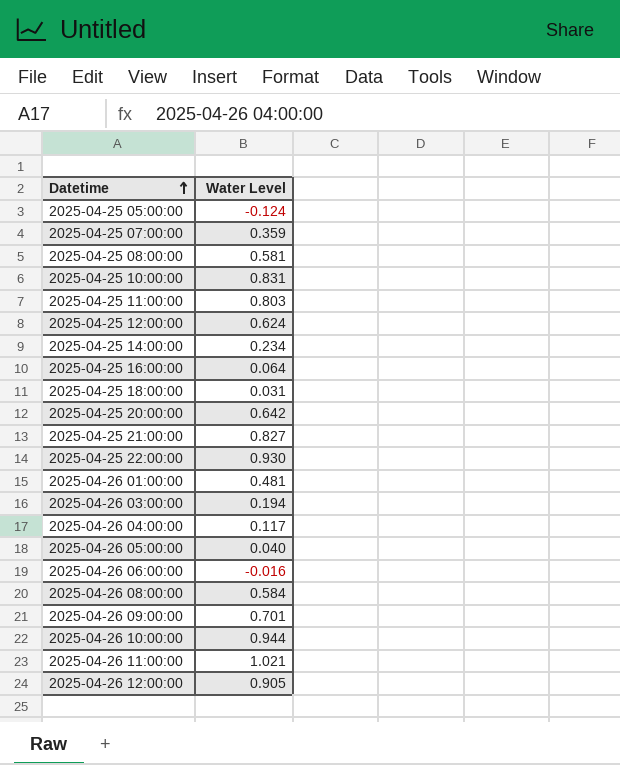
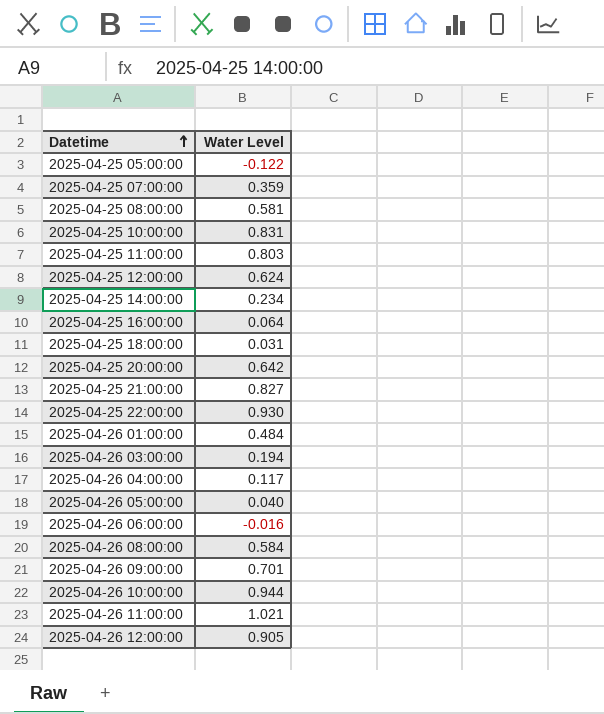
2025-04-25 05:00:00 | Water Level: -0.124 -> -0.122
2025-04-26 01:00:00 | Water Level: 0.481 -> 0.484

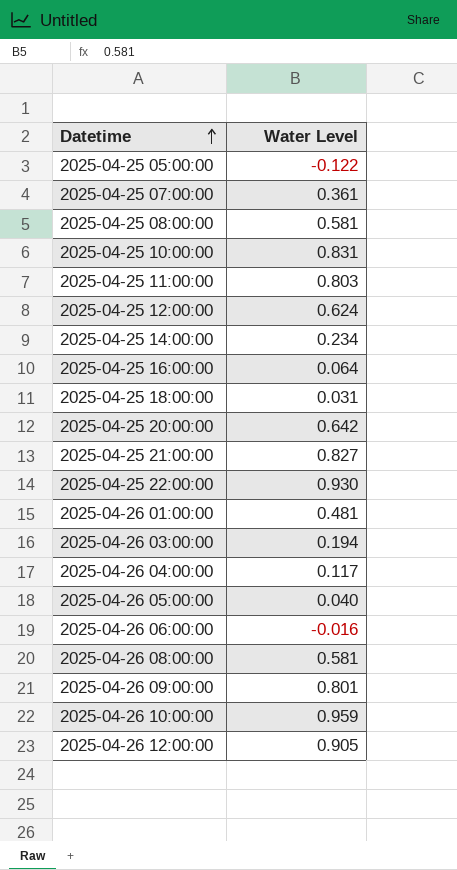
row 2025-04-26 11:00:00: 1.021 -> none
2025-04-25 07:00:00 | Water Level: 0.359 -> 0.361
2025-04-26 01:00:00 | Water Level: 0.484 -> 0.481
2025-04-26 08:00:00 | Water Level: 0.584 -> 0.581
2025-04-26 09:00:00 | Water Level: 0.701 -> 0.801
2025-04-26 10:00:00 | Water Level: 0.944 -> 0.959

